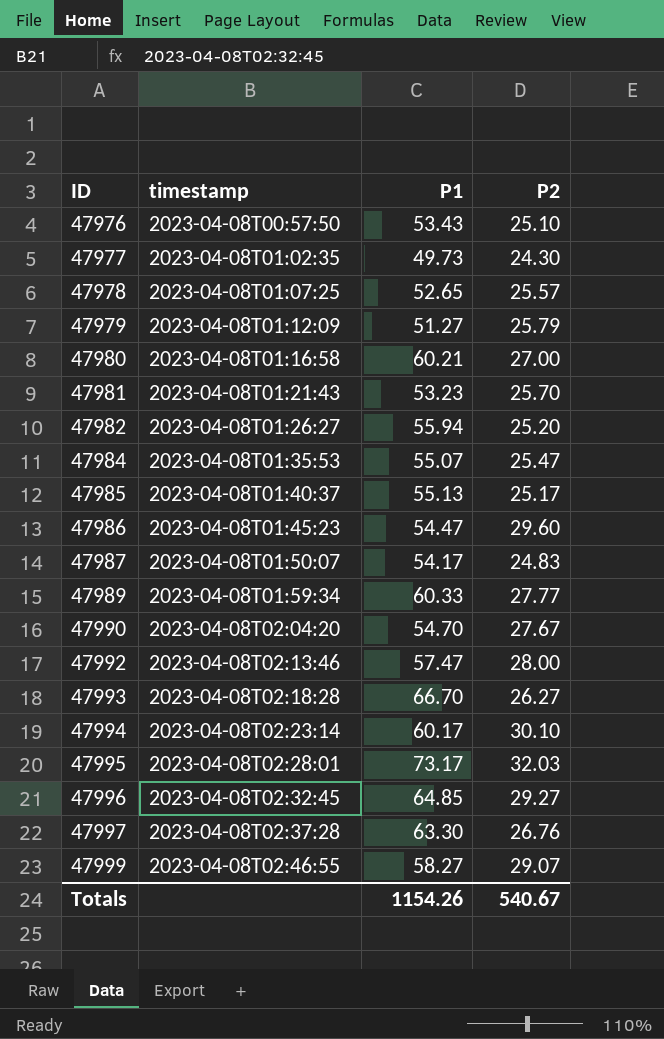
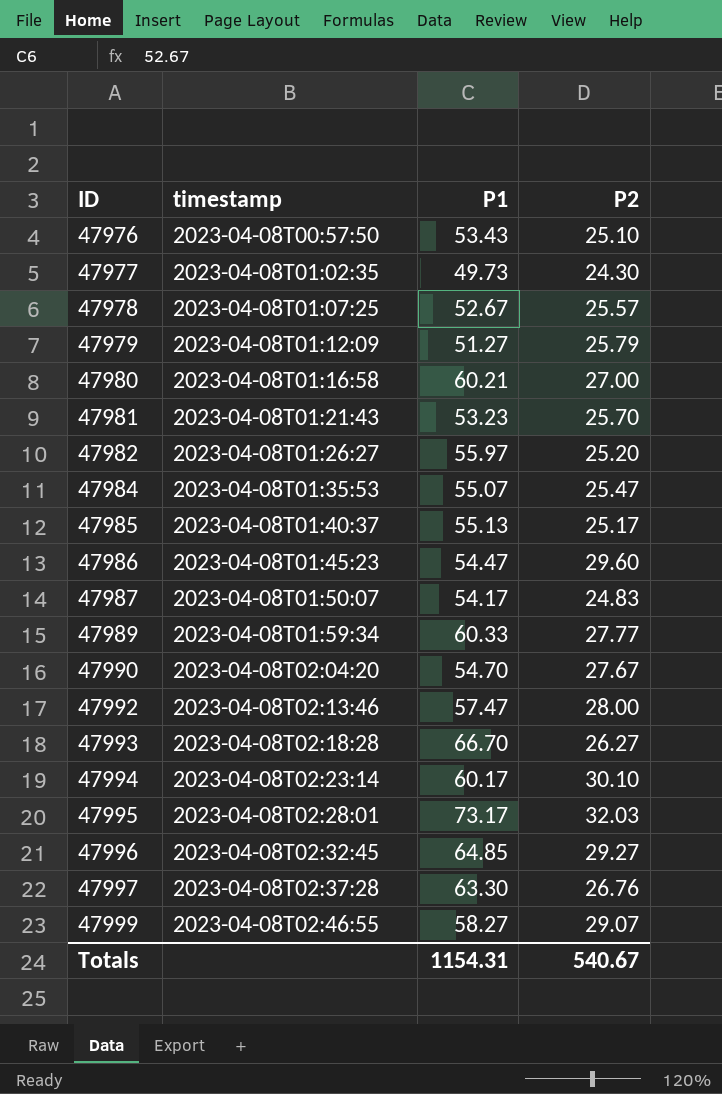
47978 | P1: 52.65 -> 52.67
47982 | P1: 55.94 -> 55.97
Totals | P1: 1154.26 -> 1154.31

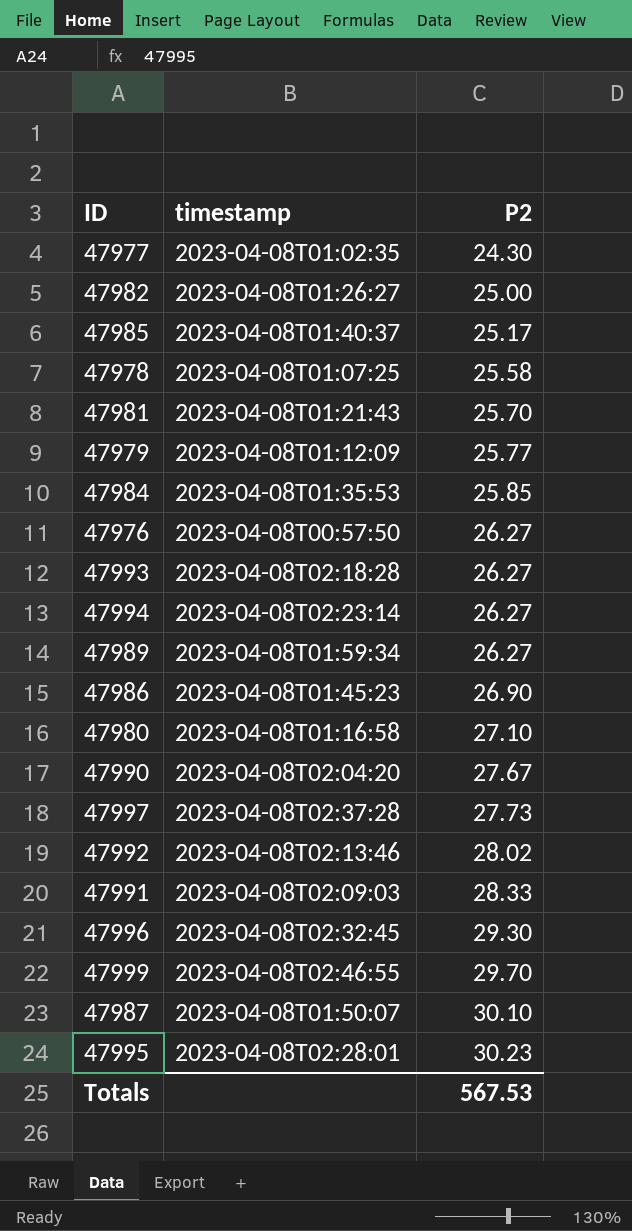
row order: ID ascending -> P2 ascending
column P1 | position: 3 -> none
47982 | P2: 25.20 -> 25.00
47978 | P2: 25.57 -> 25.58
47979 | P2: 25.79 -> 25.77
47984 | P2: 25.47 -> 25.85
47976 | P2: 25.10 -> 26.27
47994 | P2: 30.10 -> 26.27
47989 | P2: 27.77 -> 26.27
47986 | P2: 29.60 -> 26.90
47980 | P2: 27.00 -> 27.10
47997 | P2: 26.76 -> 27.73
47992 | P2: 28.00 -> 28.02
row 47991: none -> 2023-04-08T02:09:03 | 28.33
47996 | P2: 29.27 -> 29.30
47999 | P2: 29.07 -> 29.70
47987 | P2: 24.83 -> 30.10
47995 | P2: 32.03 -> 30.23
Totals | P2: 540.67 -> 567.53

